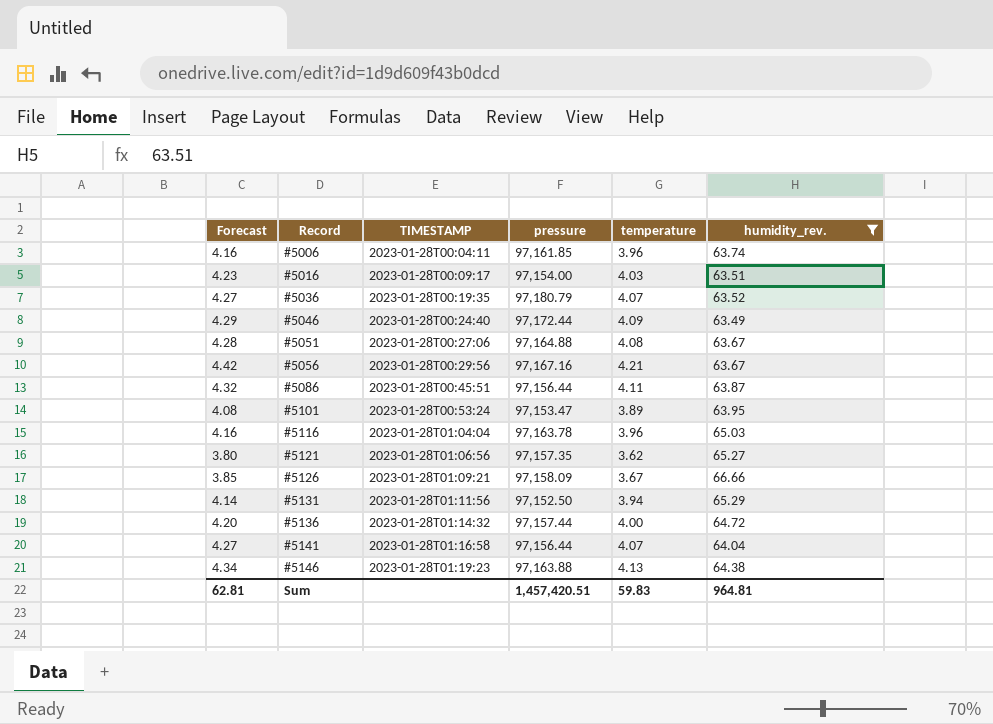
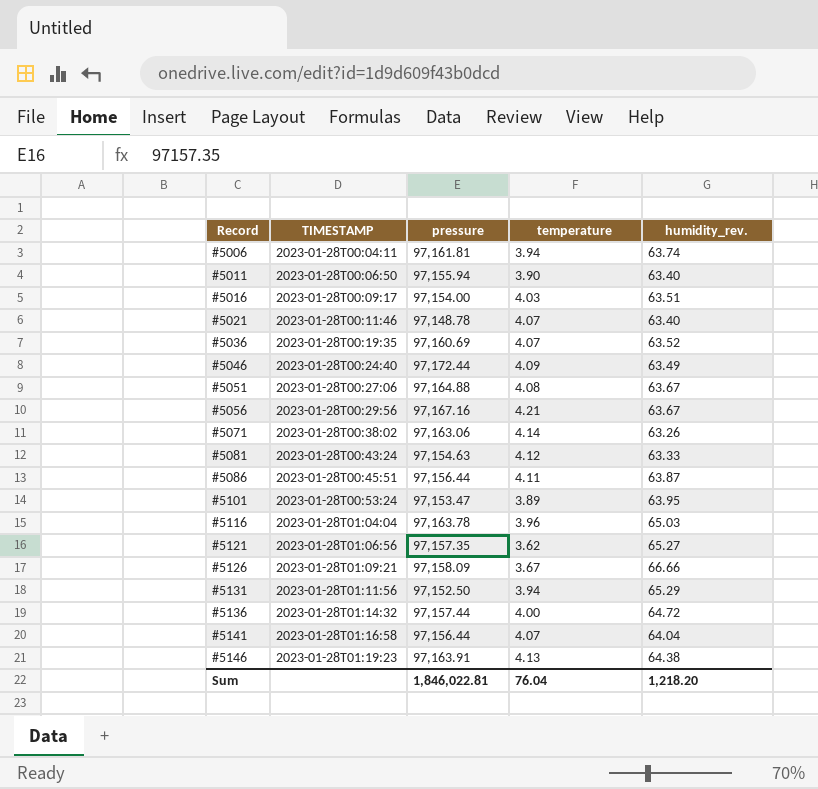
filter: humidity_rev. >= 63.49 -> none
column Forecast | formula: [temperature] * 1.05 -> none
#5006 | pressure: 97,161.85 -> 97,161.81
#5006 | temperature: 3.96 -> 3.94
#5036 | pressure: 97,180.79 -> 97,160.69
#5146 | pressure: 97,163.88 -> 97,163.91
Sum | pressure: 1,457,420.51 -> 1,846,022.81
Sum | temperature: 59.83 -> 76.04
Sum | humidity_rev.: 964.81 -> 1,218.20

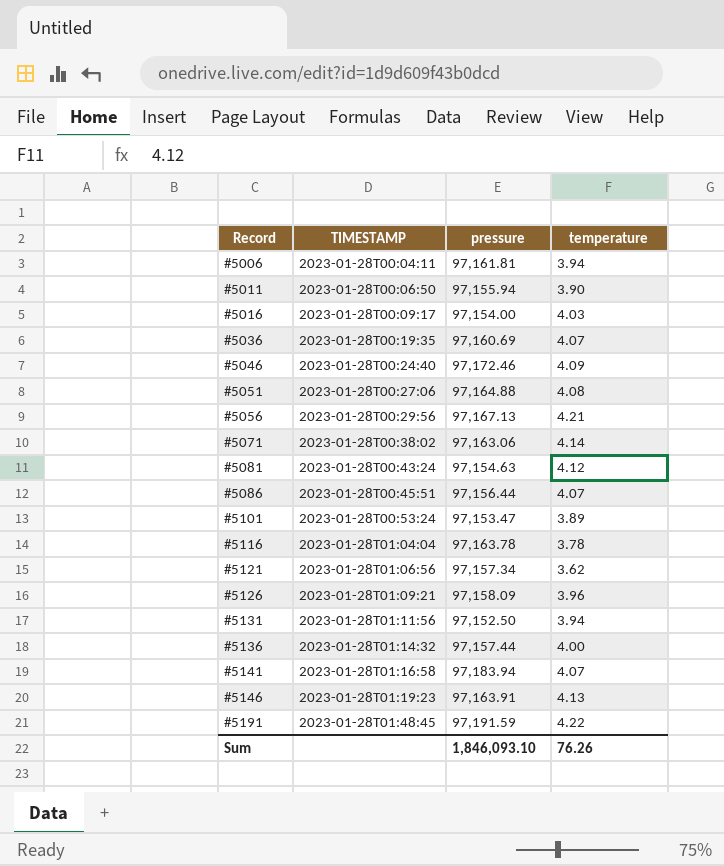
column humidity_rev. | position: 5 -> none
row #5021: 2023-01-28T00:11:46 | 97,148.78 | 4.07 | 63.40 -> none
#5046 | pressure: 97,172.44 -> 97,172.46
#5056 | pressure: 97,167.16 -> 97,167.13
#5086 | temperature: 4.11 -> 4.07
#5116 | temperature: 3.96 -> 3.78
#5121 | pressure: 97,157.35 -> 97,157.34
#5126 | temperature: 3.67 -> 3.96
#5141 | pressure: 97,156.44 -> 97,183.94
row #5191: none -> 2023-01-28T01:48:45 | 97,191.59 | 4.22
Sum | pressure: 1,846,022.81 -> 1,846,093.10
Sum | temperature: 76.04 -> 76.26

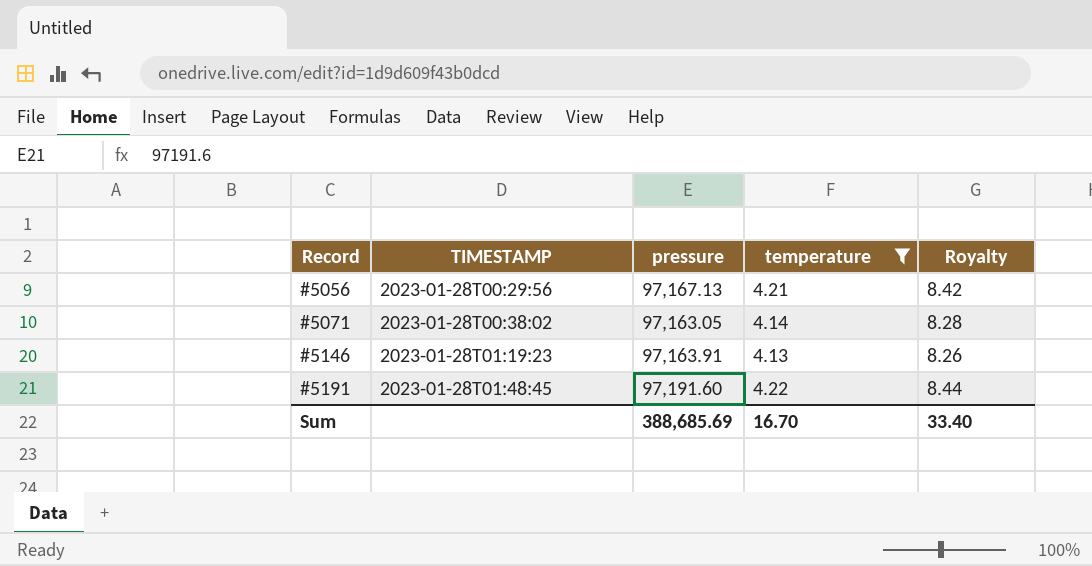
filter: none -> temperature >= 4.13
column Royalty | formula: none -> [temperature] * 2
#5071 | pressure: 97,163.06 -> 97,163.05
#5191 | pressure: 97,191.59 -> 97,191.60
Sum | pressure: 1,846,093.10 -> 388,685.69
Sum | temperature: 76.26 -> 16.70

